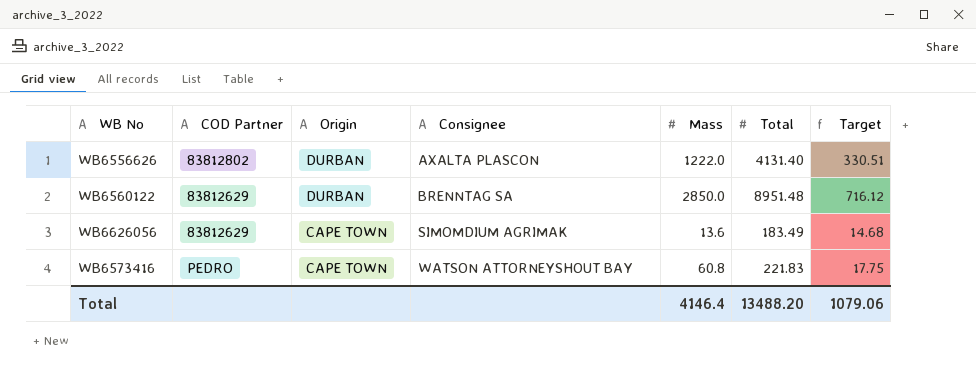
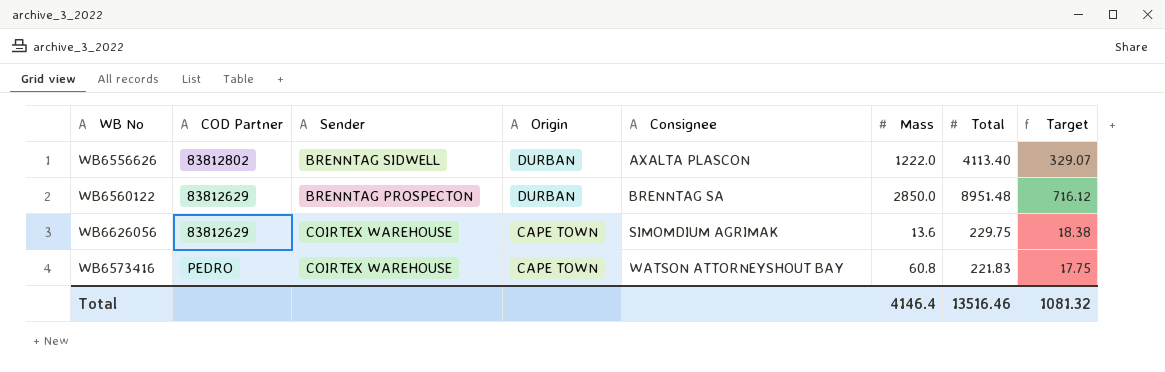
column Sender | position: none -> 3
WB6556626 | Total: 4131.40 -> 4113.40
WB6556626 | Target: 330.51 -> 329.07
WB6626056 | Total: 183.49 -> 229.75
WB6626056 | Target: 14.68 -> 18.38
Total | Total: 13488.20 -> 13516.46
Total | Target: 1079.06 -> 1081.32

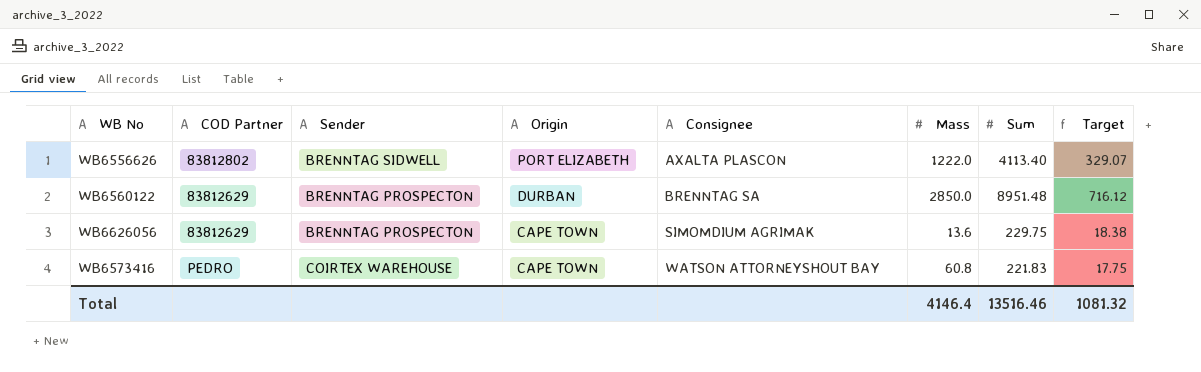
column name: Total -> Sum
WB6556626 | Origin: DURBAN -> PORT ELIZABETH
WB6626056 | Sender: COIRTEX WAREHOUSE -> BRENNTAG PROSPECTON

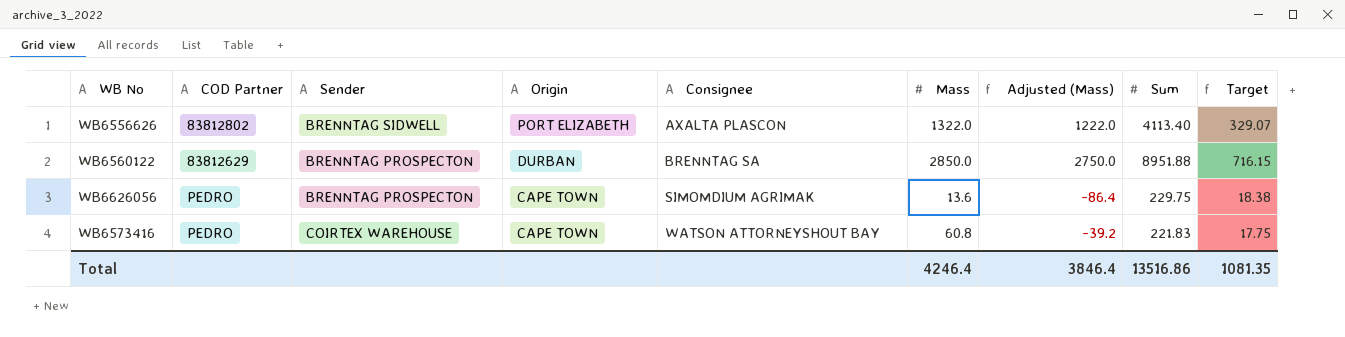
column Adjusted (Mass) | formula: none -> [Mass] - 100
WB6556626 | Mass: 1222.0 -> 1322.0
WB6560122 | Sum: 8951.48 -> 8951.88
WB6560122 | Target: 716.12 -> 716.15
WB6626056 | COD Partner: 83812629 -> PEDRO
Total | Mass: 4146.4 -> 4246.4
Total | Sum: 13516.46 -> 13516.86
Total | Target: 1081.32 -> 1081.35

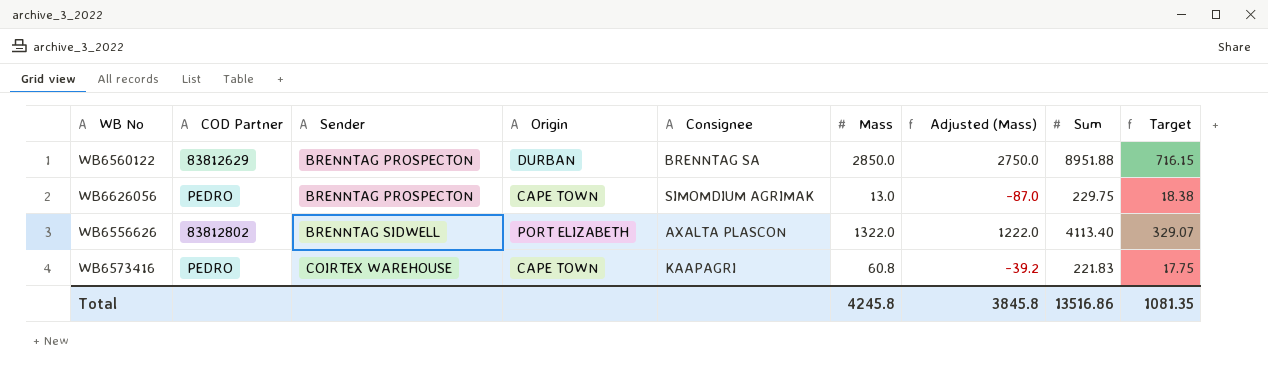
row order: Origin descending -> Sender ascending
WB6626056 | Mass: 13.6 -> 13.0
WB6626056 | Adjusted (Mass): -86.4 -> -87.0
WB6573416 | Consignee: WATSON ATTORNEYSHOUT BAY -> KAAPAGRI
Total | Mass: 4246.4 -> 4245.8
Total | Adjusted (Mass): 3846.4 -> 3845.8

